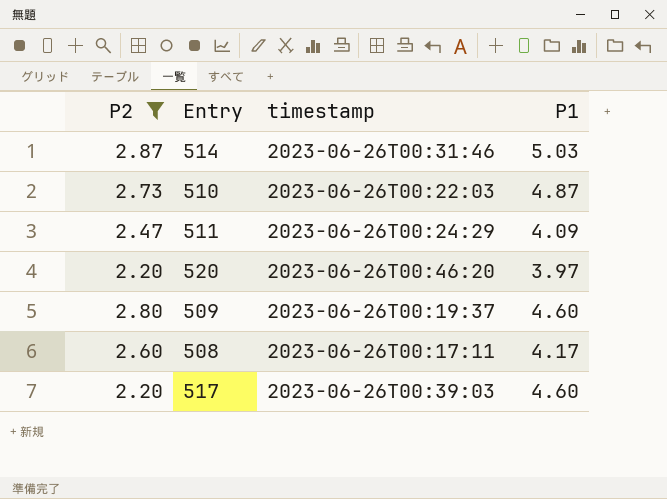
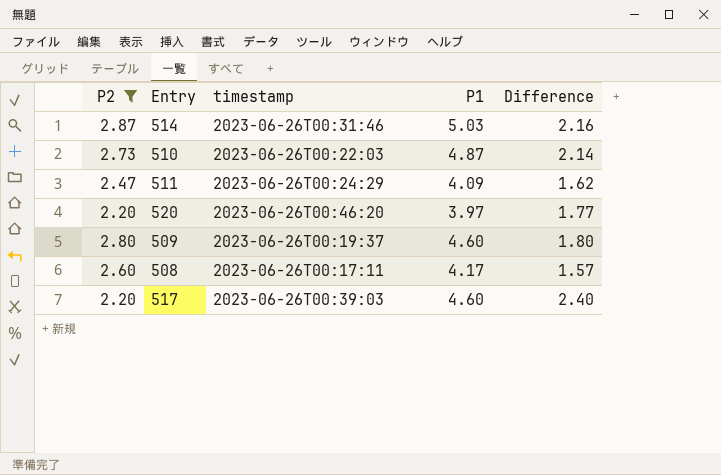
column Difference | formula: none -> [P1] - [P2]

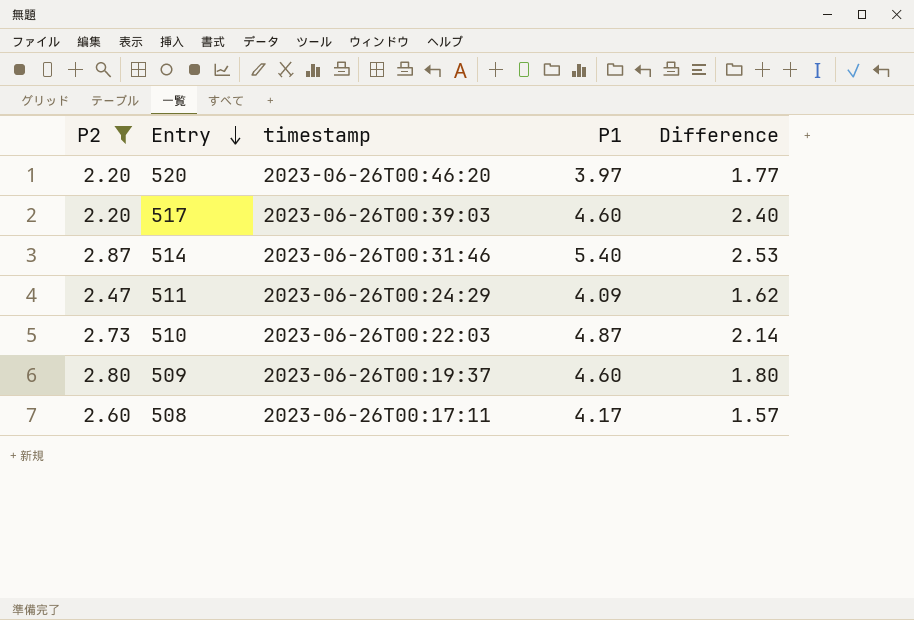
row order: none -> Entry descending
514 | P1: 5.03 -> 5.40
514 | Difference: 2.16 -> 2.53

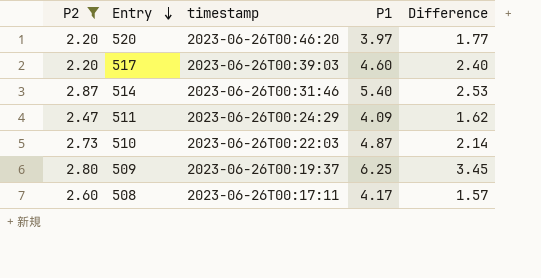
509 | P1: 4.60 -> 6.25
509 | Difference: 1.80 -> 3.45

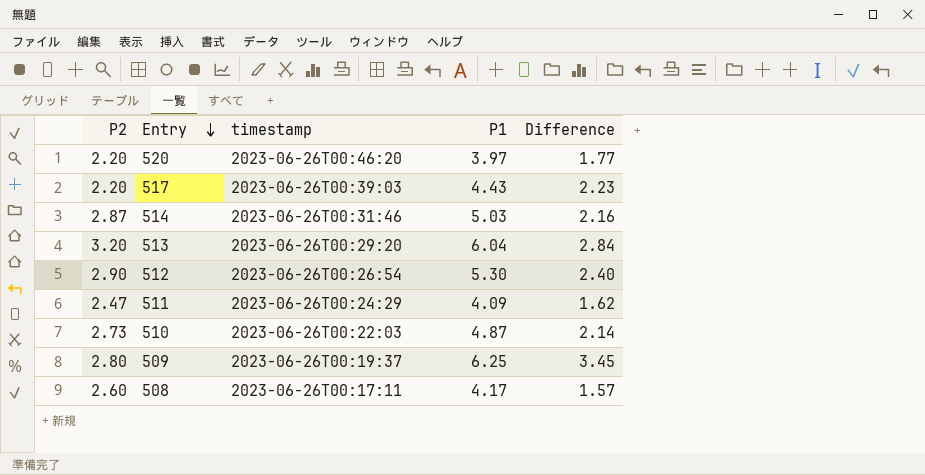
filter: P2 <= 2.87 -> none
517 | P1: 4.60 -> 4.43
517 | Difference: 2.40 -> 2.23
514 | P1: 5.40 -> 5.03
514 | Difference: 2.53 -> 2.16

